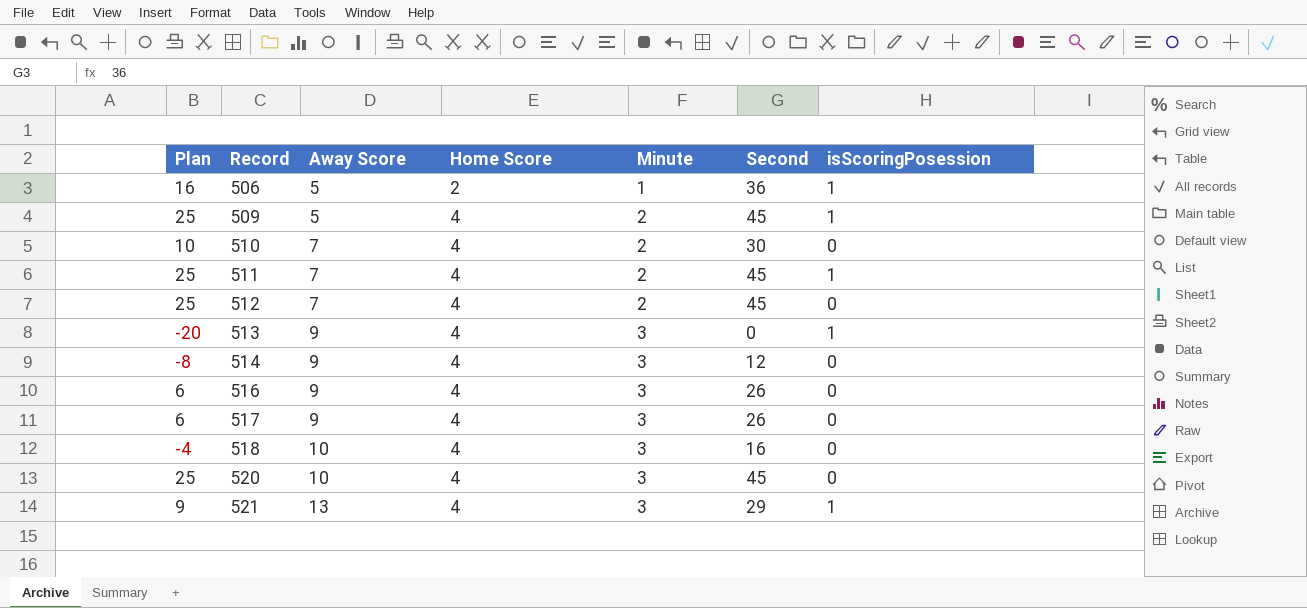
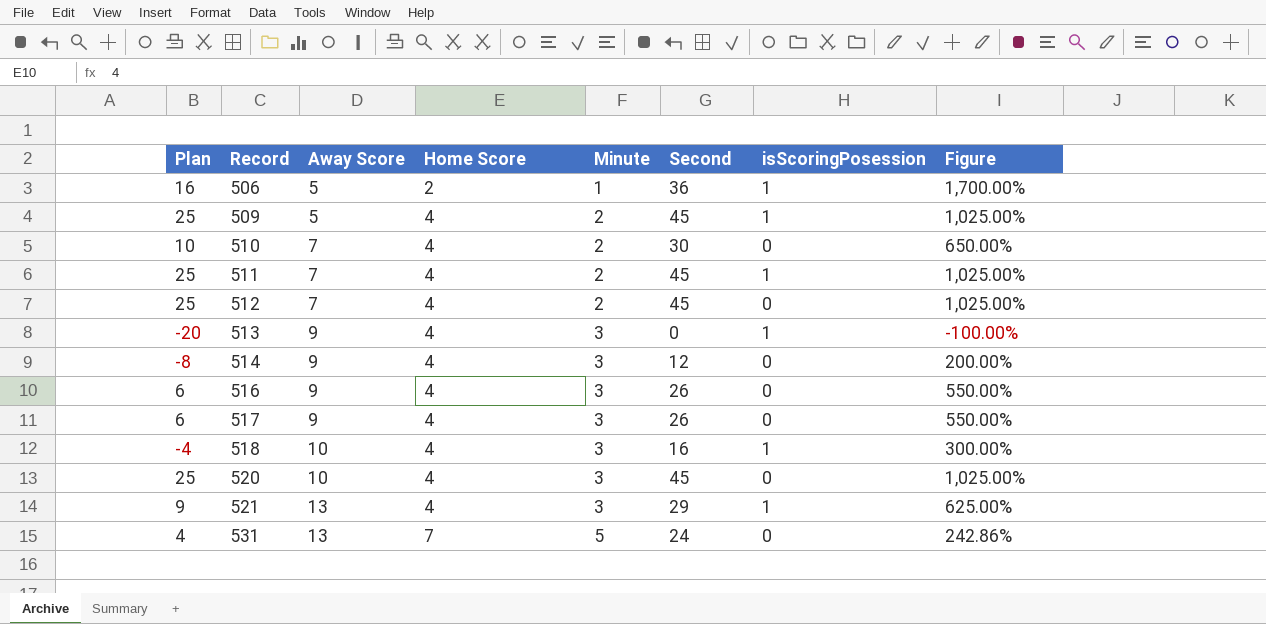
column Figure | formula: none -> ([Second] - [Home Score]) / [Home Score]
518 | isScoringPosession: 0 -> 1
row 531: none -> 4 | 13 | 7 | 5 | 24 | 0 | 242.86%

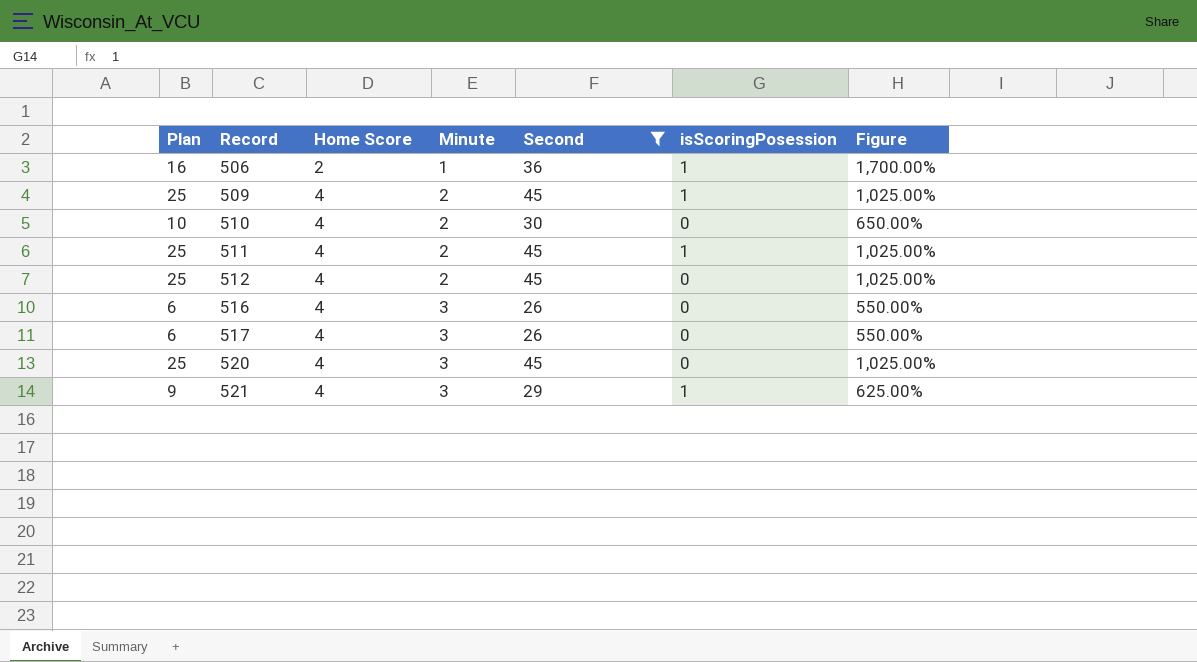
filter: none -> Second >= 26
column Away Score | position: 3 -> none

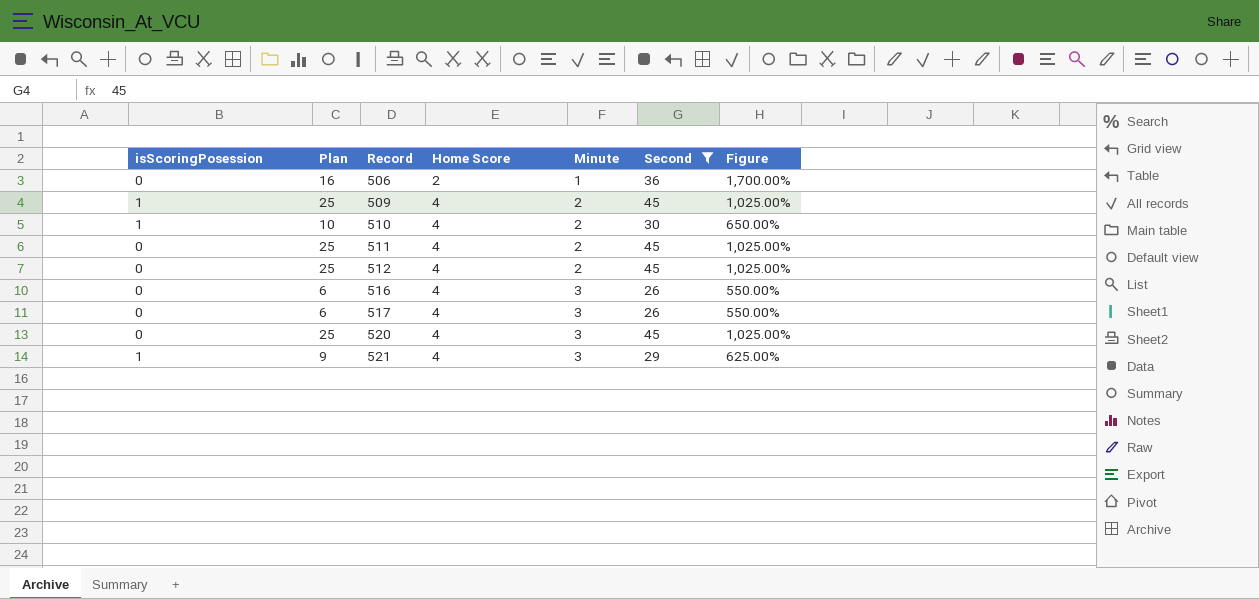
column isScoringPosession | position: 6 -> 1
506 | isScoringPosession: 1 -> 0
510 | isScoringPosession: 0 -> 1
511 | isScoringPosession: 1 -> 0

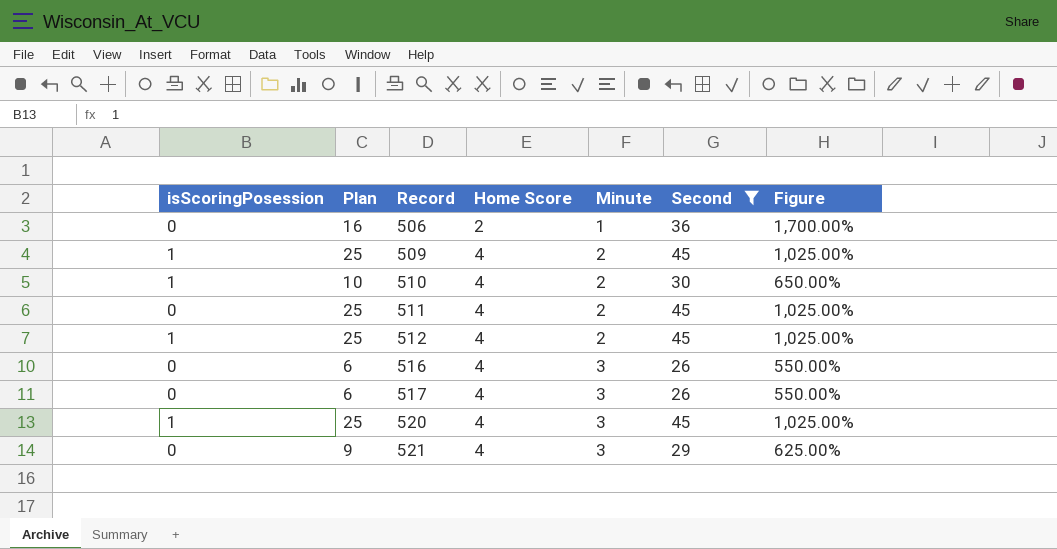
512 | isScoringPosession: 0 -> 1
520 | isScoringPosession: 0 -> 1
521 | isScoringPosession: 1 -> 0

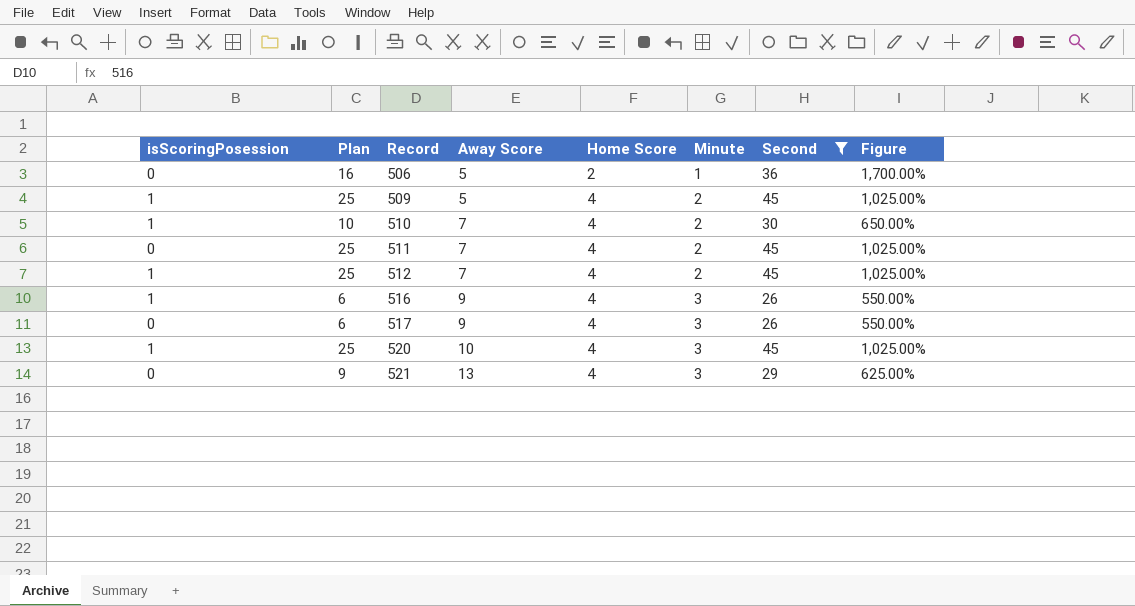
column Away Score | position: none -> 4
516 | isScoringPosession: 0 -> 1

